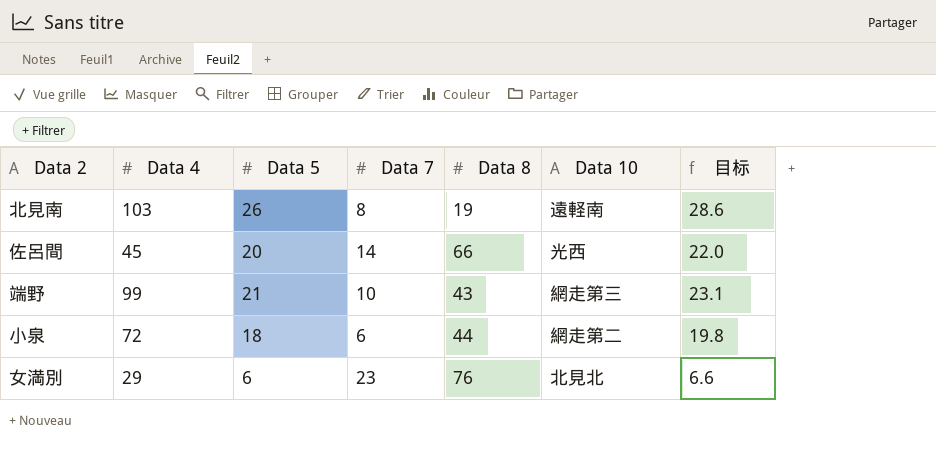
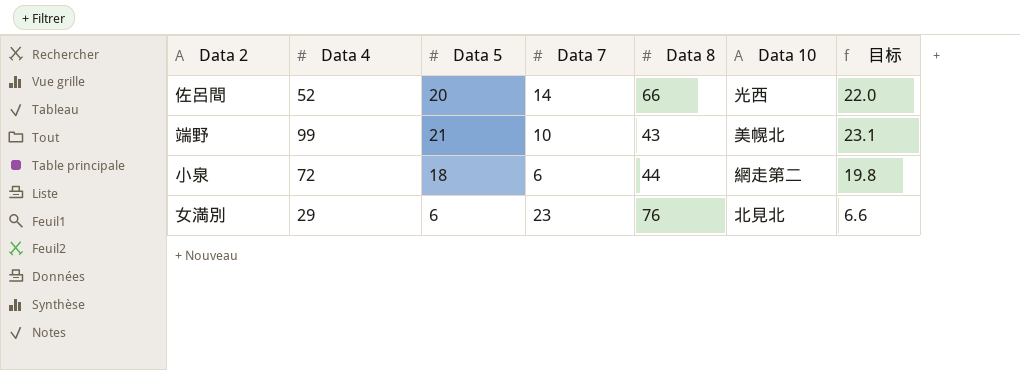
row 北見南: 103 | 26 | 8 | 19 | 遠軽南 | 28.6 -> none
佐呂間 | Data 4: 45 -> 52
端野 | Data 10: 網走第三 -> 美幌北

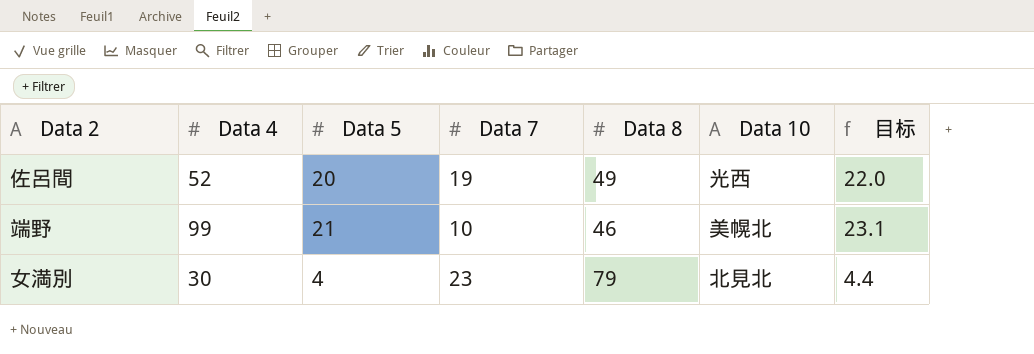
row 小泉: 72 | 18 | 6 | 44 | 網走第二 | 19.8 -> none
佐呂間 | Data 7: 14 -> 19
佐呂間 | Data 8: 66 -> 49
端野 | Data 8: 43 -> 46
女満別 | Data 4: 29 -> 30
女満別 | Data 5: 6 -> 4
女満別 | Data 8: 76 -> 79
女満別 | 目标: 6.6 -> 4.4

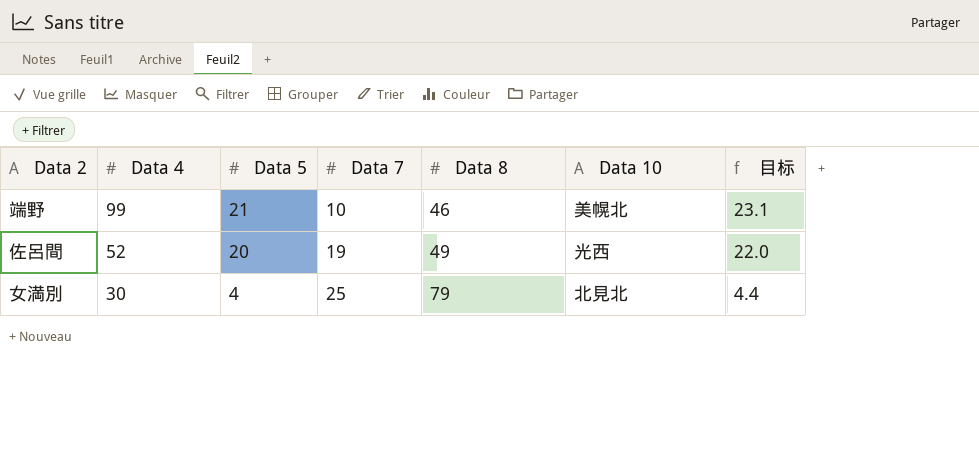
row order: none -> Data 4 descending
女満別 | Data 7: 23 -> 25

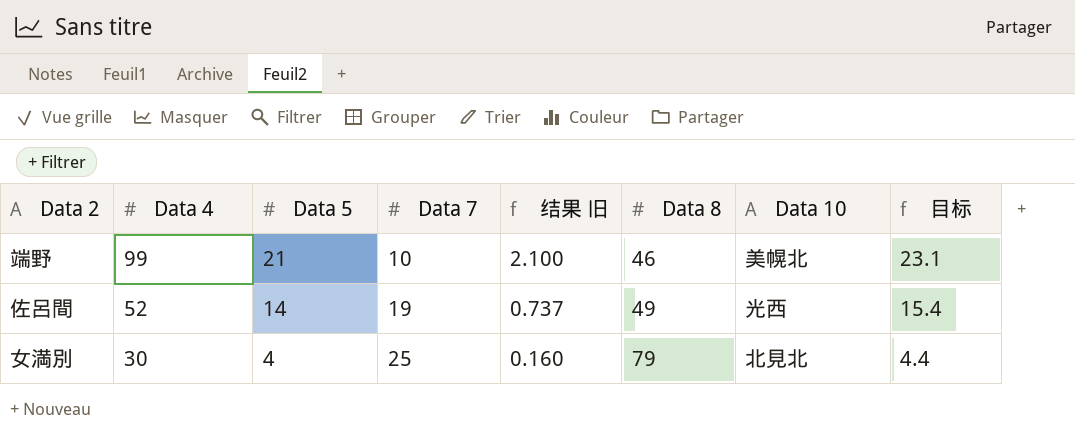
column 结果 旧 | formula: none -> [Data 5] / [Data 7]
佐呂間 | Data 5: 20 -> 14
佐呂間 | 目标: 22.0 -> 15.4

